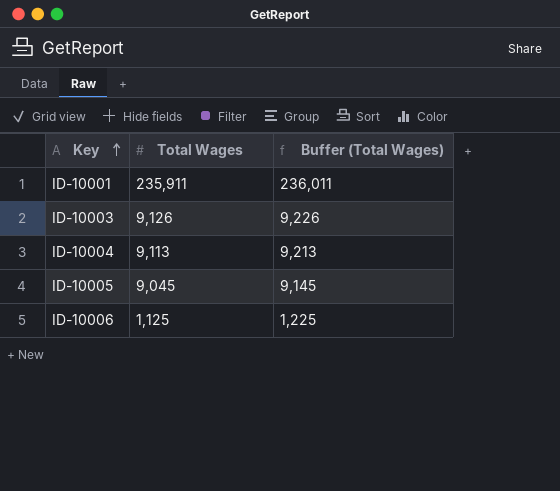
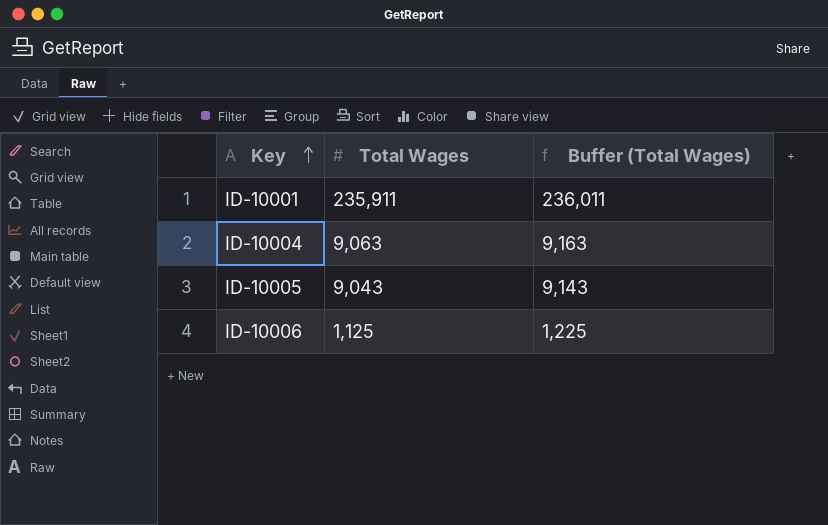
row ID-10003: 9,126 | 9,226 -> none
ID-10004 | Total Wages: 9,113 -> 9,063
ID-10004 | Buffer (Total Wages): 9,213 -> 9,163
ID-10005 | Total Wages: 9,045 -> 9,043
ID-10005 | Buffer (Total Wages): 9,145 -> 9,143

